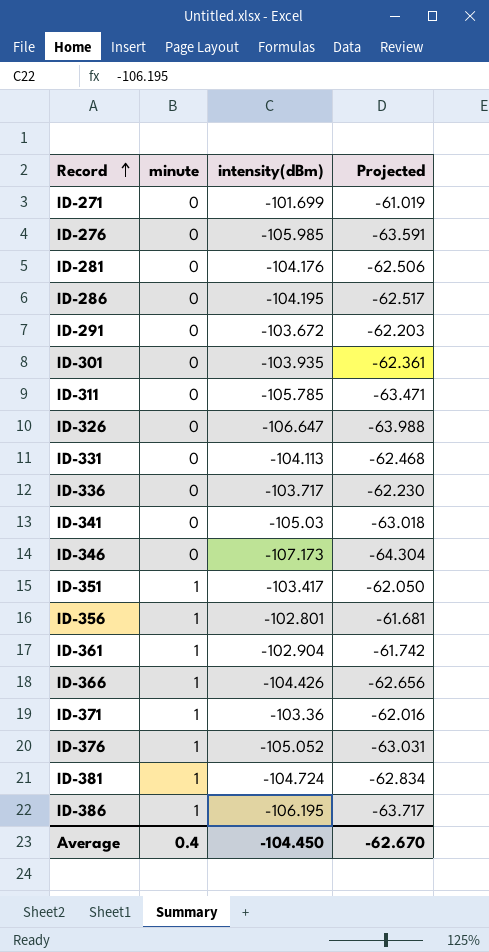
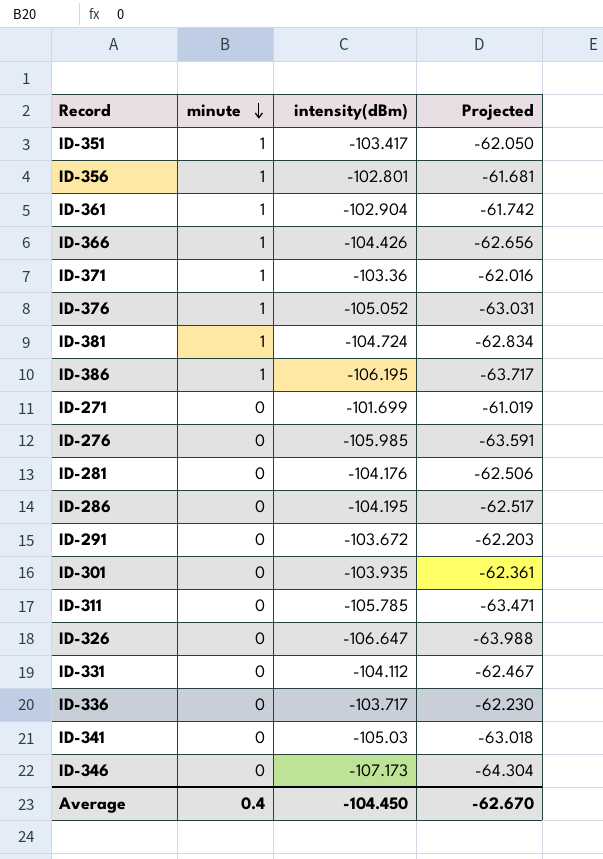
row order: Record ascending -> minute descending
ID-331 | intensity(dBm): -104.113 -> -104.112
ID-331 | Projected: -62.468 -> -62.467

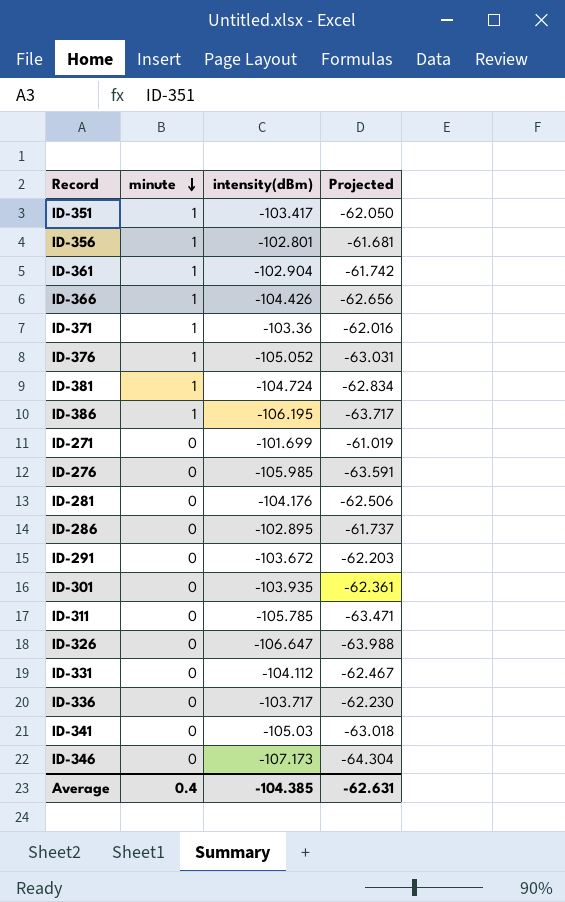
ID-286 | intensity(dBm): -104.195 -> -102.895
ID-286 | Projected: -62.517 -> -61.737
Average | intensity(dBm): -104.450 -> -104.385
Average | Projected: -62.670 -> -62.631

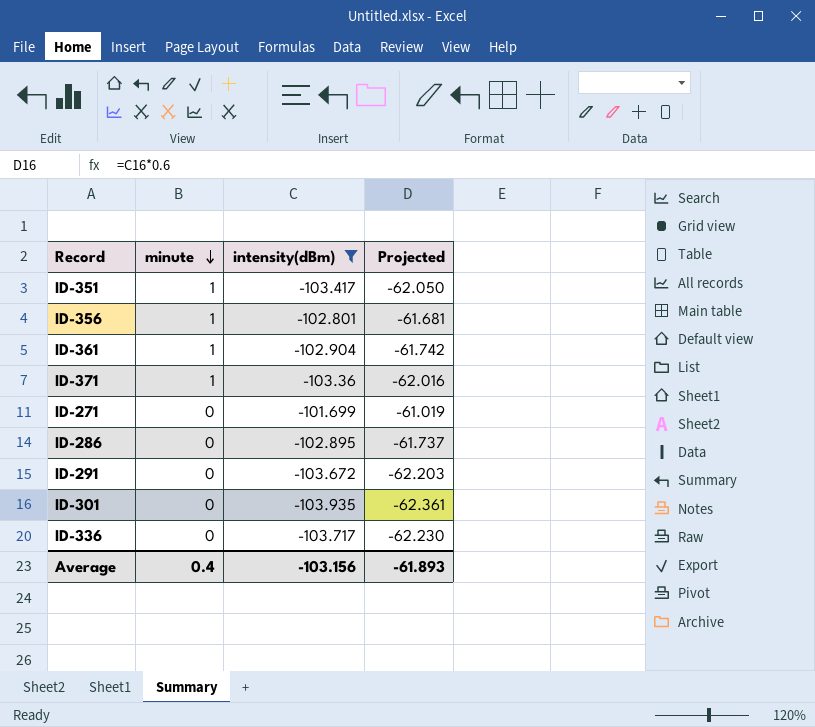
filter: none -> intensity(dBm) >= -103.935
Average | intensity(dBm): -104.385 -> -103.156
Average | Projected: -62.631 -> -61.893

